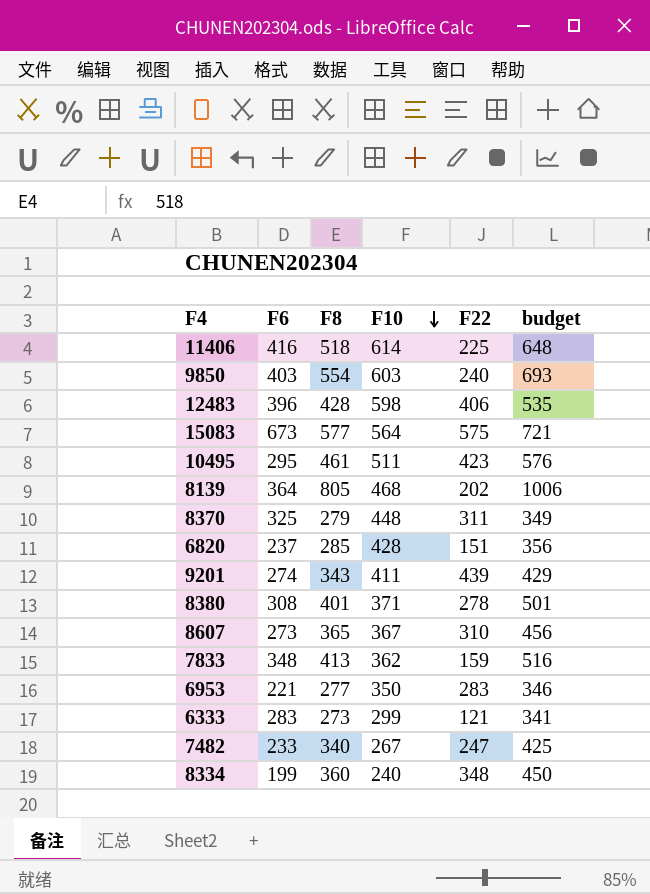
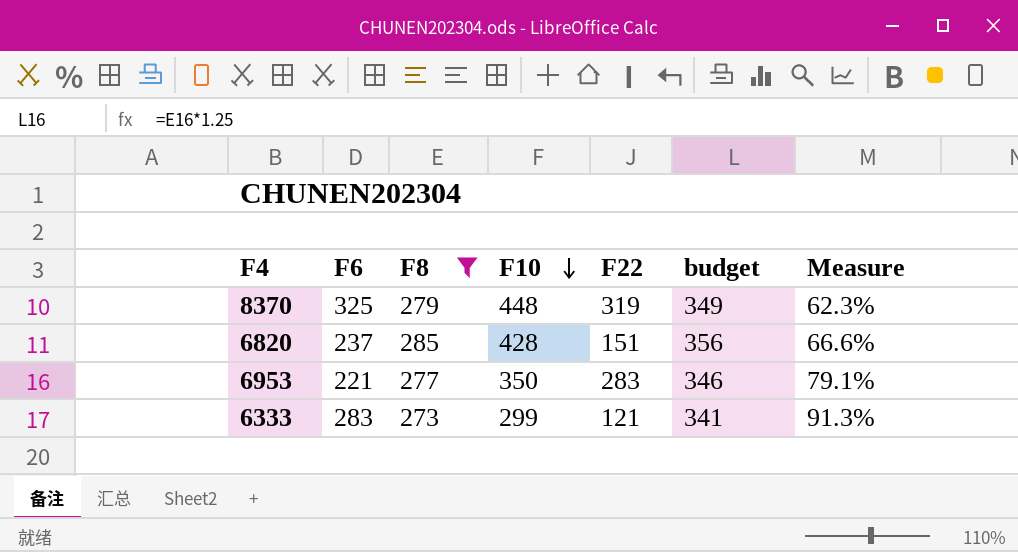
filter: none -> F8 <= 285
column Measure | formula: none -> [F8] / [F10]
8370 | F22: 311 -> 319

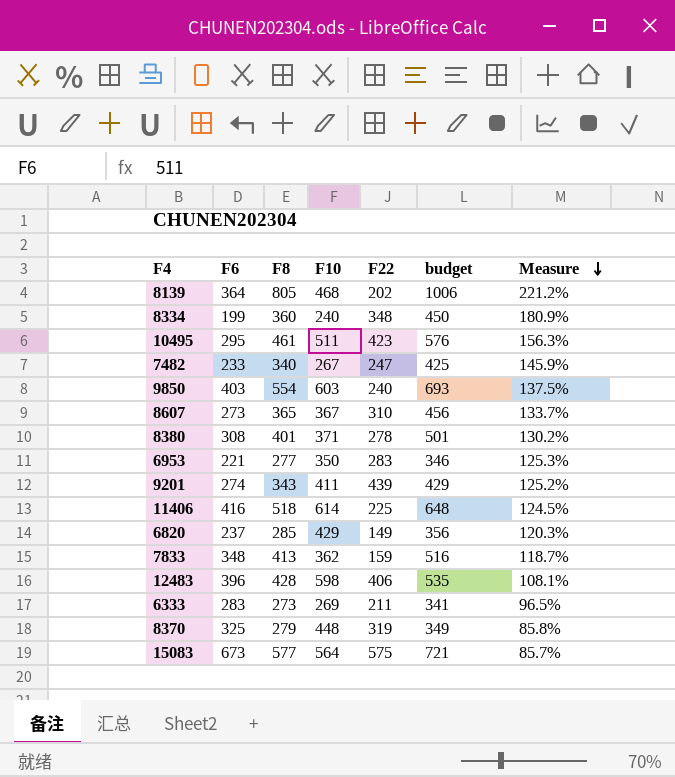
filter: F8 <= 285 -> none
row order: F10 descending -> Measure descending
column Measure | formula: [F8] / [F10] -> [F8] / [F6]
6820 | F10: 428 -> 429
6820 | F22: 151 -> 149
6333 | F10: 299 -> 269
6333 | F22: 121 -> 211

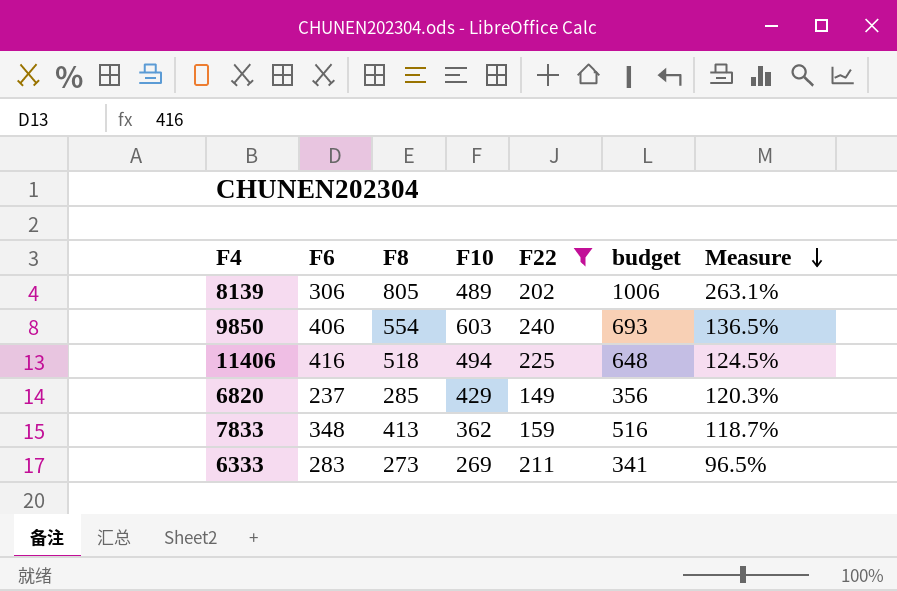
filter: none -> F22 <= 240
8139 | F6: 364 -> 306
8139 | F10: 468 -> 489
8139 | Measure: 221.2% -> 263.1%
9850 | F6: 403 -> 406
9850 | Measure: 137.5% -> 136.5%
11406 | F10: 614 -> 494

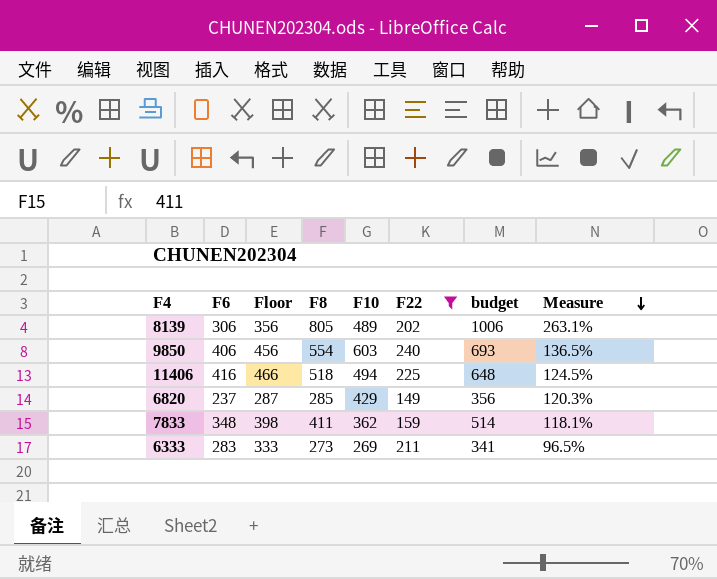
column Floor | formula: none -> [F6] + 50
7833 | F8: 413 -> 411
7833 | budget: 516 -> 514
7833 | Measure: 118.7% -> 118.1%

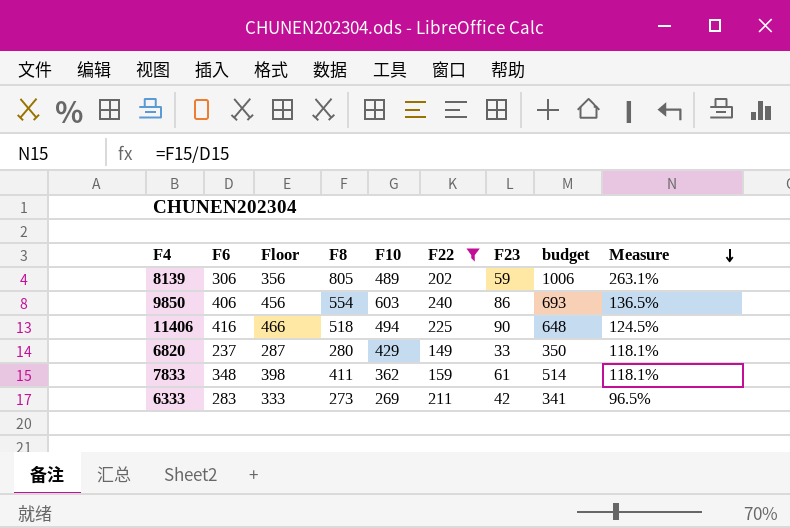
column F23 | position: none -> 7
6820 | F8: 285 -> 280
6820 | budget: 356 -> 350
6820 | Measure: 120.3% -> 118.1%

